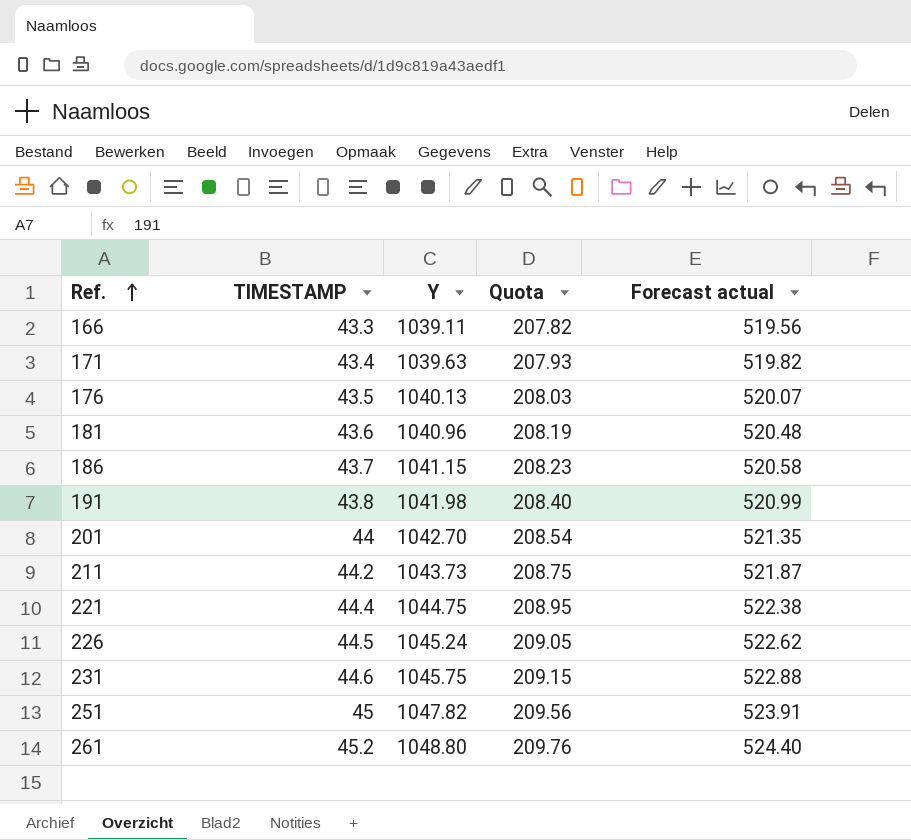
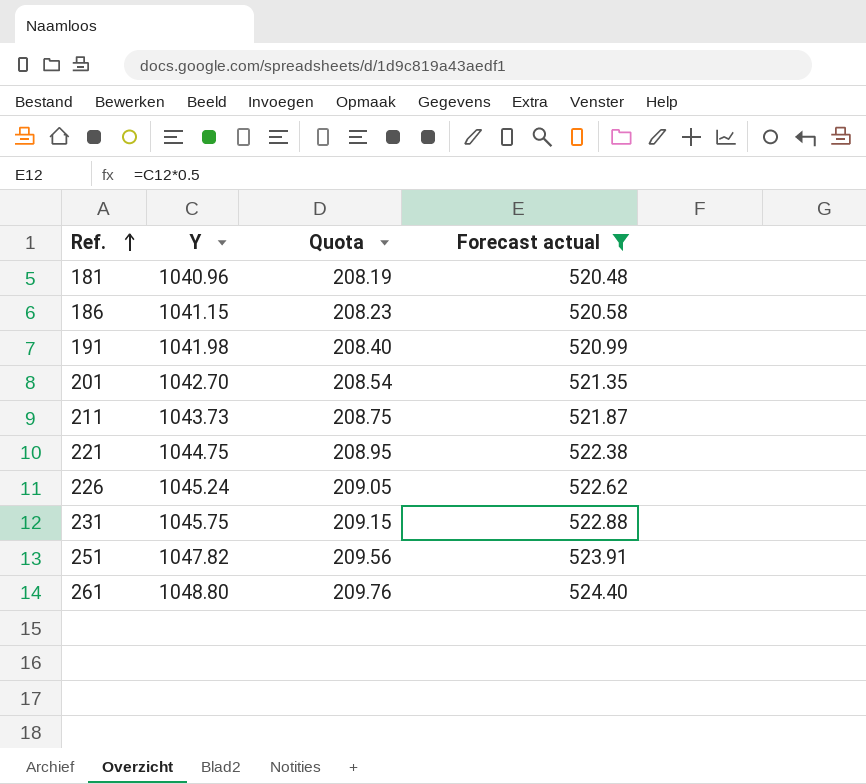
filter: none -> Forecast actual >= 520.48
column TIMESTAMP | position: 2 -> none

